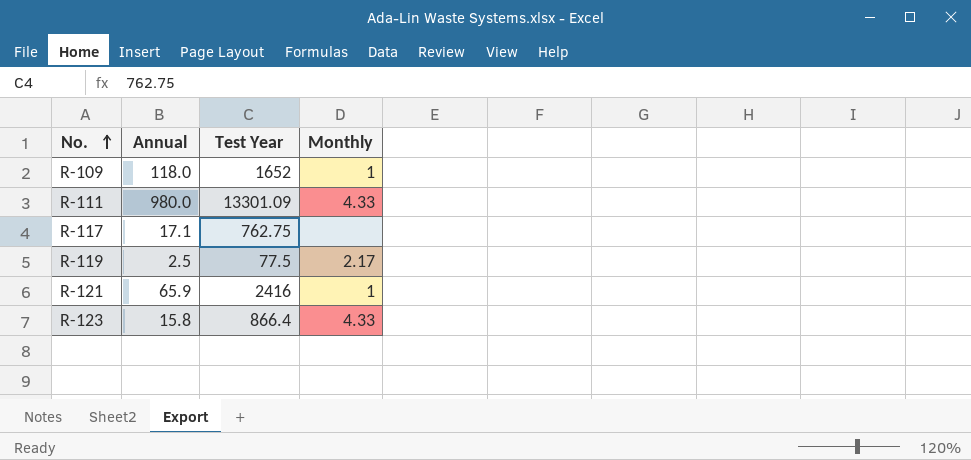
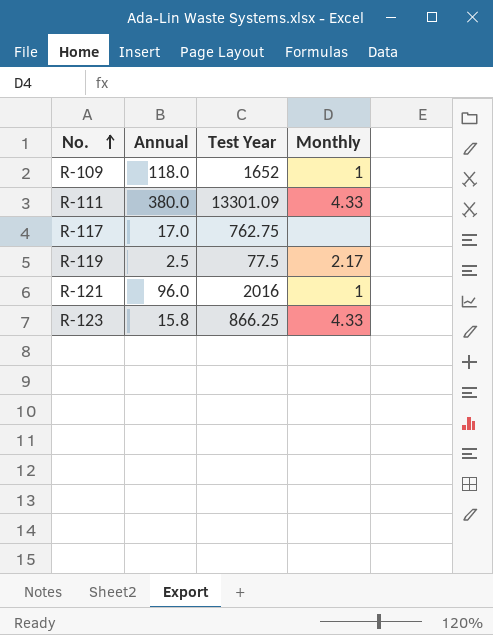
R-111 | Annual: 980.0 -> 380.0
R-117 | Annual: 17.1 -> 17.0
R-121 | Annual: 65.9 -> 96.0
R-121 | Test Year: 2416 -> 2016
R-123 | Test Year: 866.4 -> 866.25

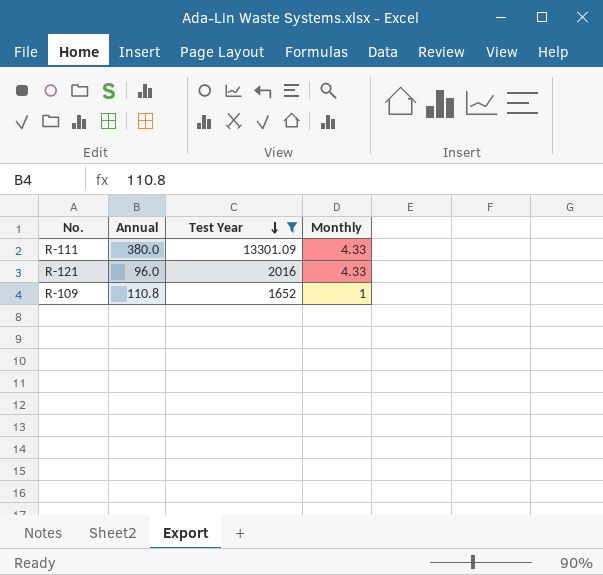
filter: none -> Test Year >= 1652
row order: No. ascending -> Test Year descending
R-121 | Monthly: 1 -> 4.33
R-109 | Annual: 118.0 -> 110.8

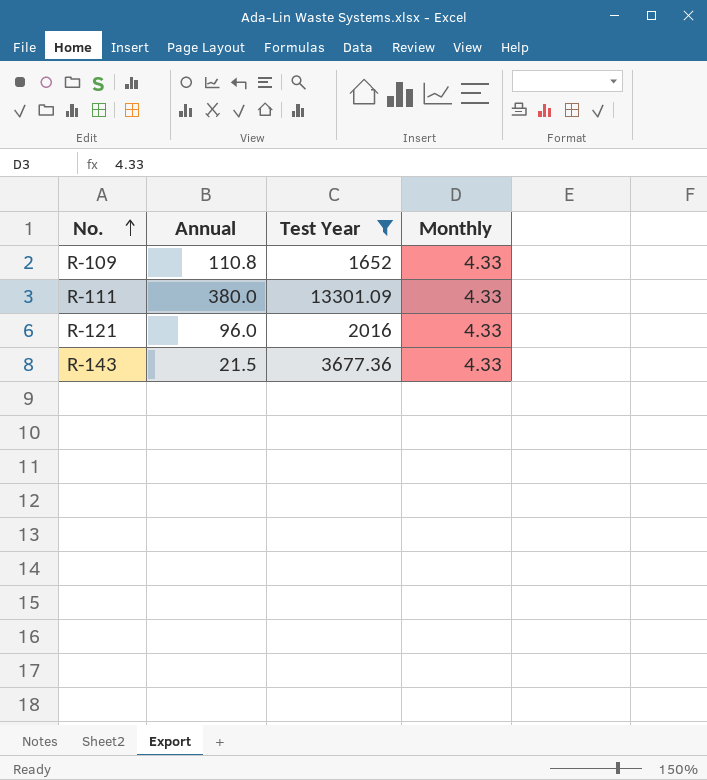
row order: Test Year descending -> No. ascending
R-109 | Monthly: 1 -> 4.33
row R-143: none -> 21.5 | 3677.36 | 4.33

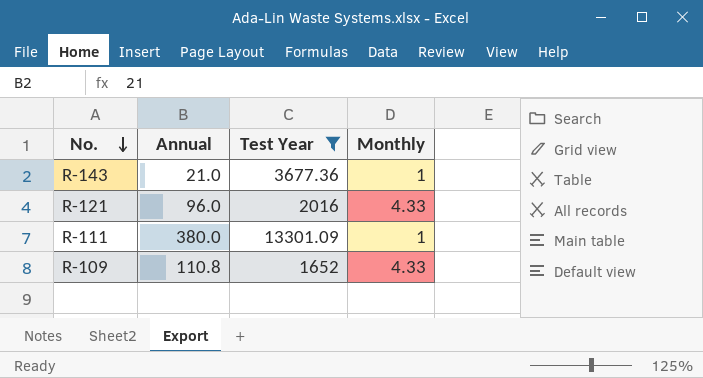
row order: No. ascending -> No. descending
R-143 | Annual: 21.5 -> 21.0
R-143 | Monthly: 4.33 -> 1
R-111 | Monthly: 4.33 -> 1

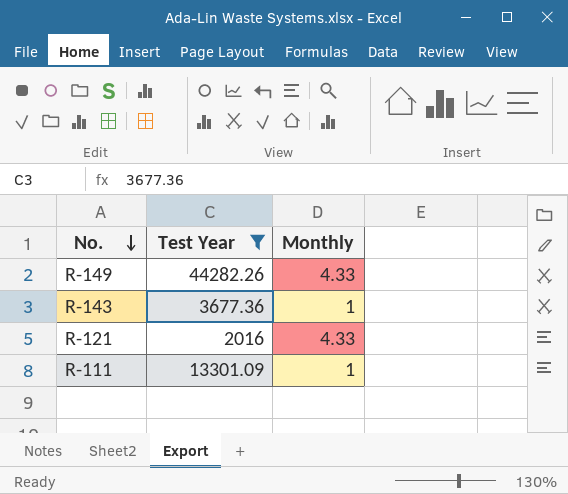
column Annual | position: 2 -> none
row R-109: 110.8 | 1652 | 4.33 -> none
row R-149: none -> 44282.26 | 4.33

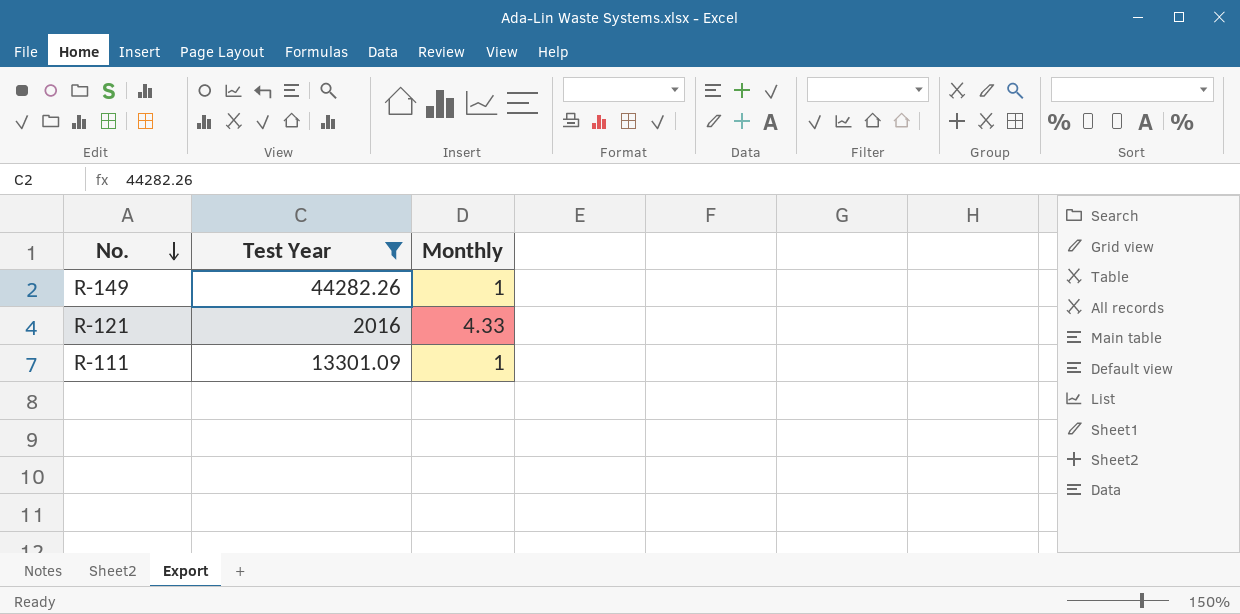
row R-143: 3677.36 | 1 -> none
R-149 | Monthly: 4.33 -> 1

